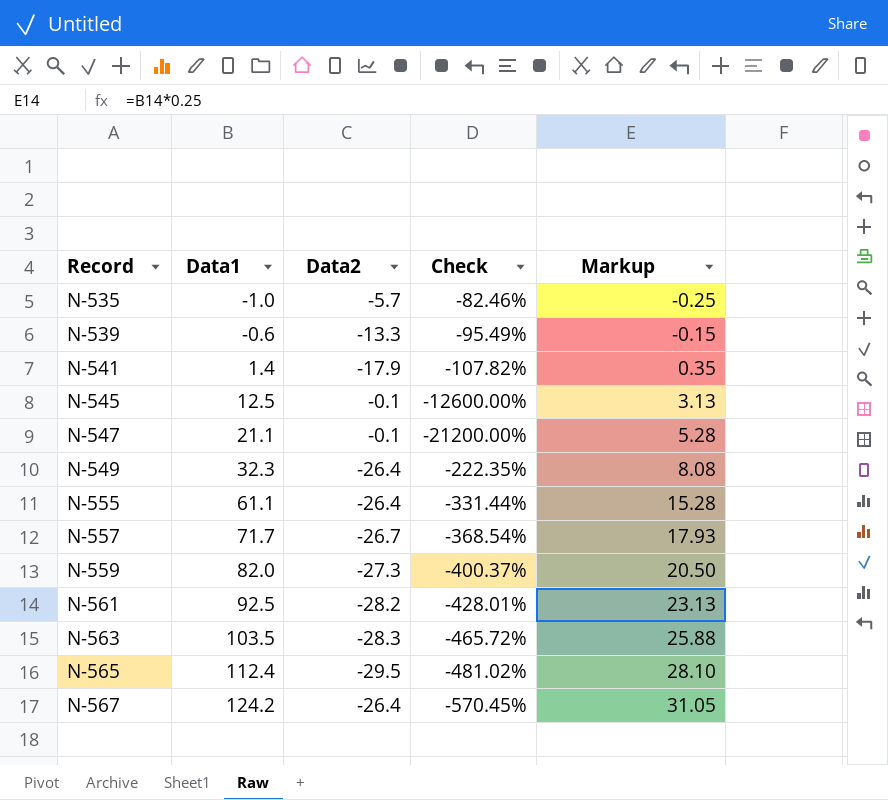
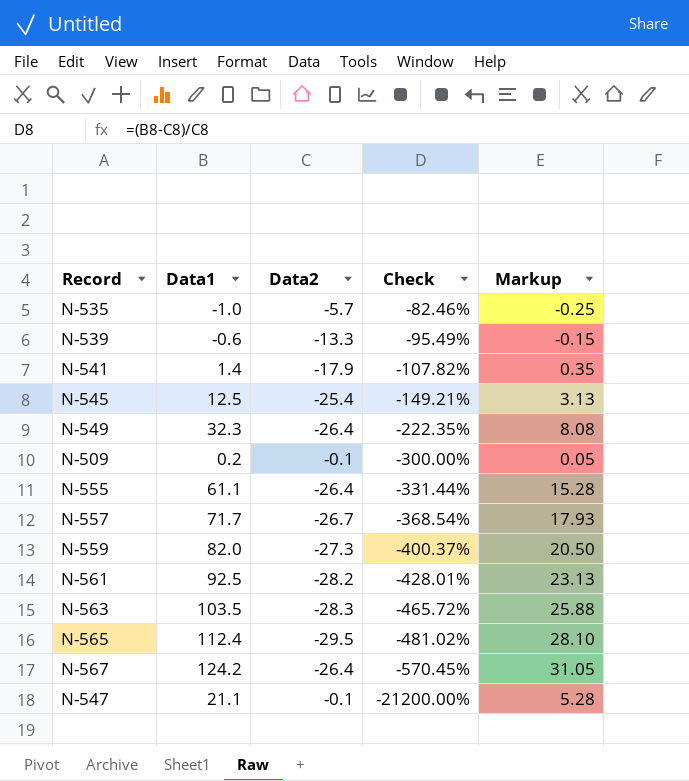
row order: Record ascending -> Check descending
N-545 | Data2: -0.1 -> -25.4
N-545 | Check: -12600.00% -> -149.21%
row N-509: none -> 0.2 | -0.1 | -300.00% | 0.05

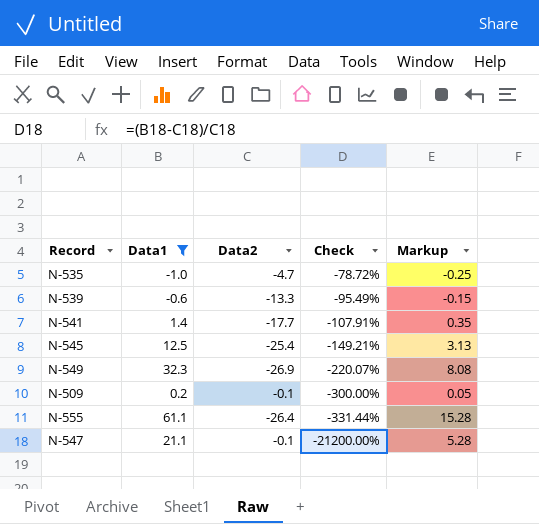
filter: none -> Data1 <= 61.1
N-535 | Data2: -5.7 -> -4.7
N-535 | Check: -82.46% -> -78.72%
N-541 | Data2: -17.9 -> -17.7
N-541 | Check: -107.82% -> -107.91%
N-549 | Data2: -26.4 -> -26.9
N-549 | Check: -222.35% -> -220.07%

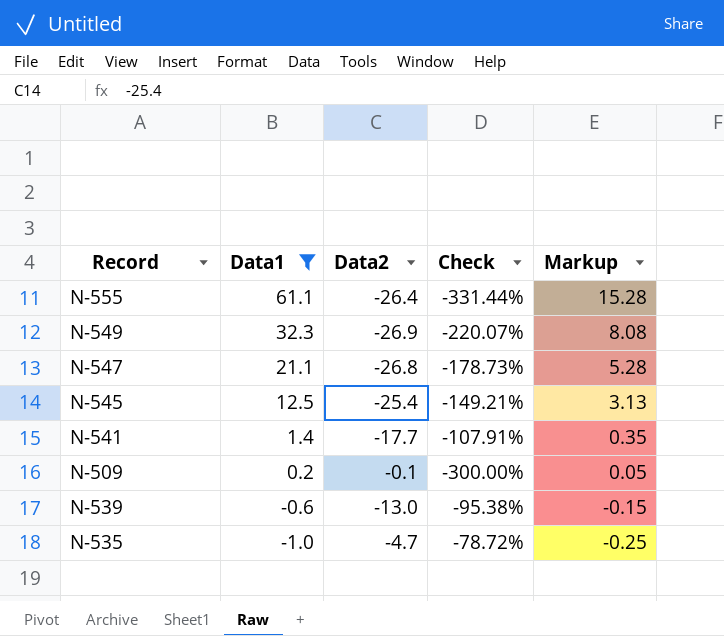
row order: Check descending -> Data1 descending
N-547 | Data2: -0.1 -> -26.8
N-547 | Check: -21200.00% -> -178.73%
N-539 | Data2: -13.3 -> -13.0
N-539 | Check: -95.49% -> -95.38%

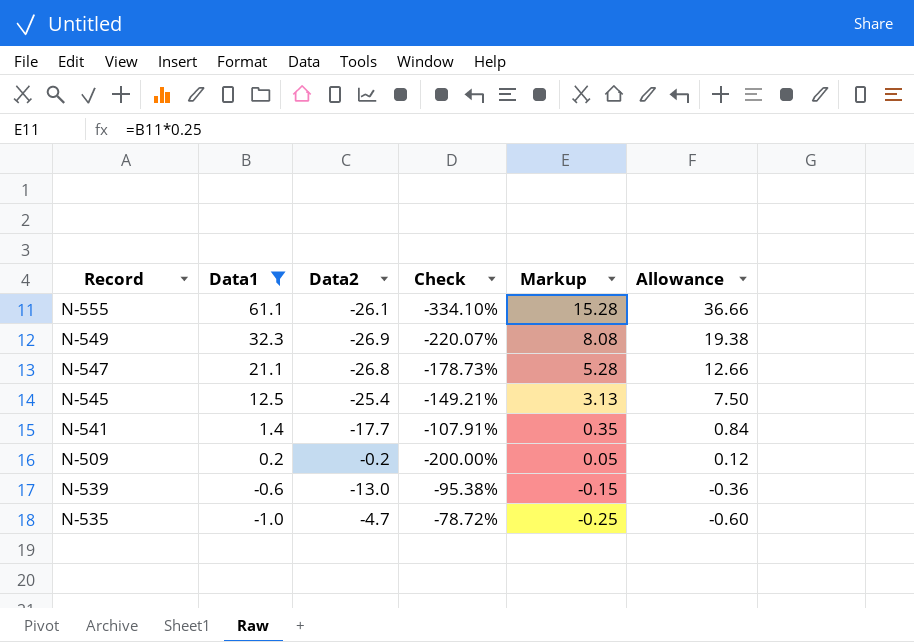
column Allowance | formula: none -> [Data1] * 0.6
N-555 | Data2: -26.4 -> -26.1
N-555 | Check: -331.44% -> -334.10%
N-509 | Data2: -0.1 -> -0.2
N-509 | Check: -300.00% -> -200.00%

